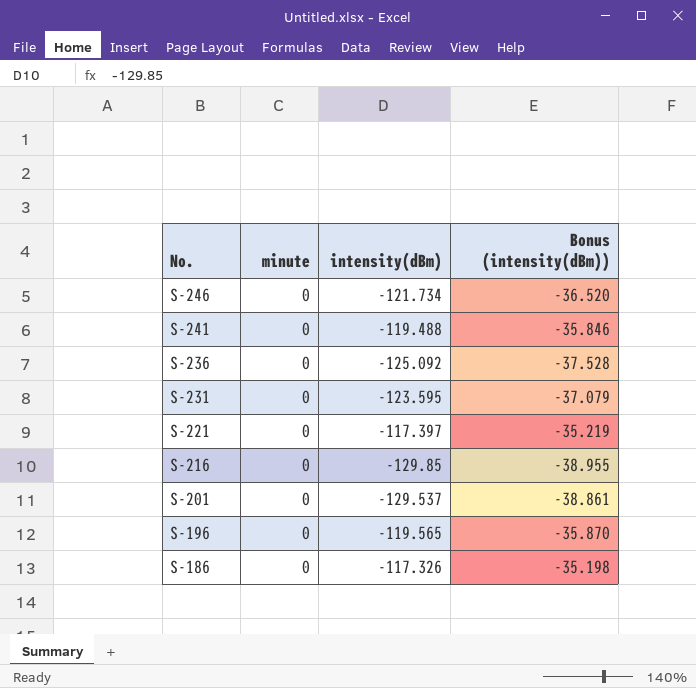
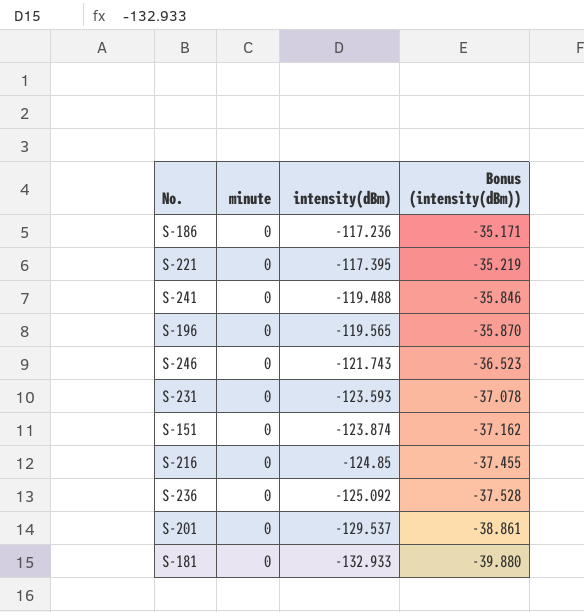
row order: No. descending -> intensity(dBm) descending
S-186 | intensity(dBm): -117.326 -> -117.236
S-186 | Bonus (intensity(dBm)): -35.198 -> -35.171
S-221 | intensity(dBm): -117.397 -> -117.395
S-246 | intensity(dBm): -121.734 -> -121.743
S-246 | Bonus (intensity(dBm)): -36.520 -> -36.523
S-231 | intensity(dBm): -123.595 -> -123.593
S-231 | Bonus (intensity(dBm)): -37.079 -> -37.078
row S-151: none -> 0 | -123.874 | -37.162
S-216 | intensity(dBm): -129.85 -> -124.85
S-216 | Bonus (intensity(dBm)): -38.955 -> -37.455
row S-181: none -> 0 | -132.933 | -39.880

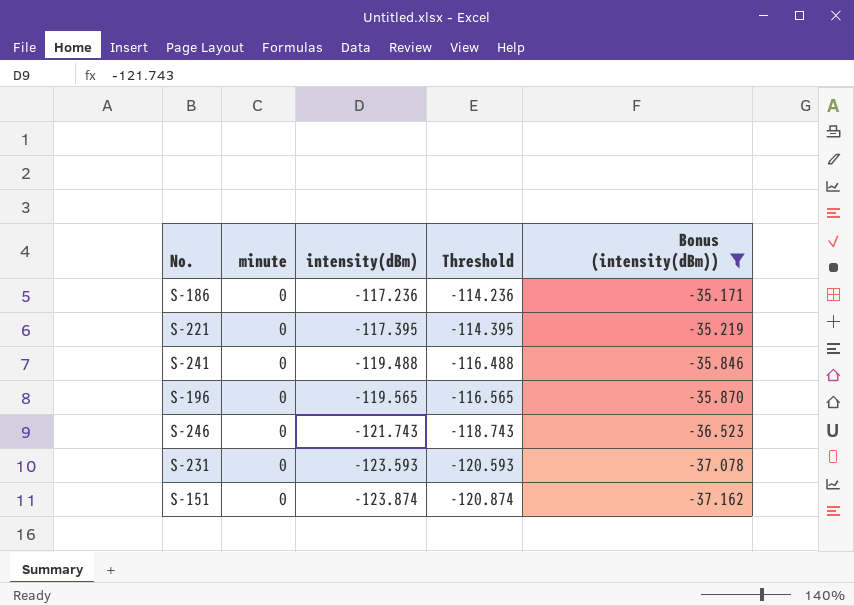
filter: none -> Bonus (intensity(dBm)) >= -37.162
column Threshold | formula: none -> [intensity(dBm)] + 3

